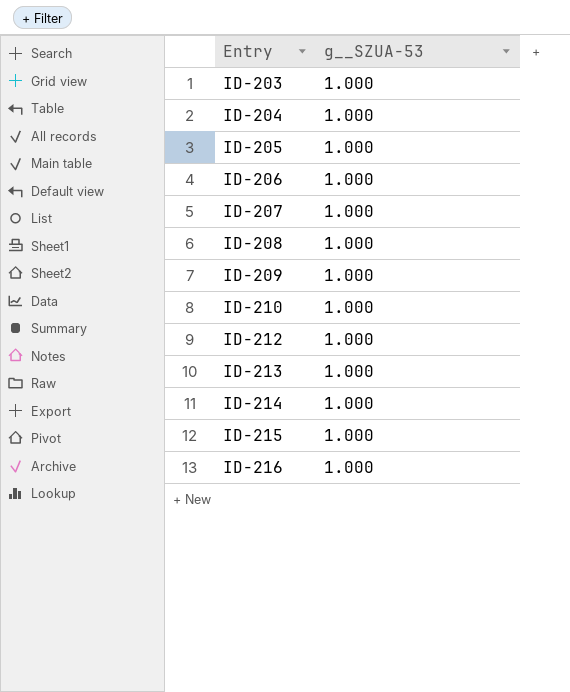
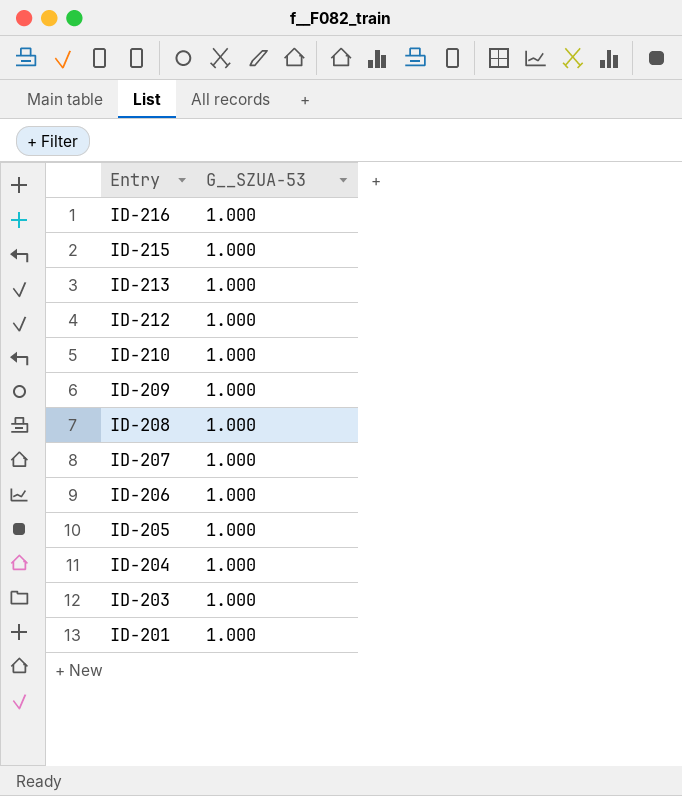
row order: Entry ascending -> Entry descending
column name: g__SZUA-53 -> G__SZUA-53
row ID-214: 1.000 -> none
row ID-201: none -> 1.000

